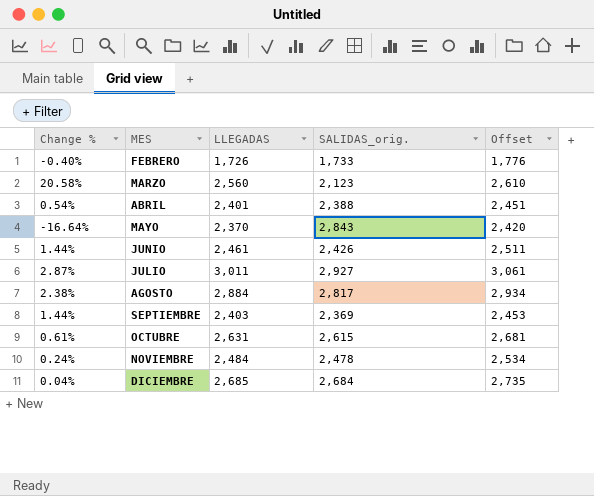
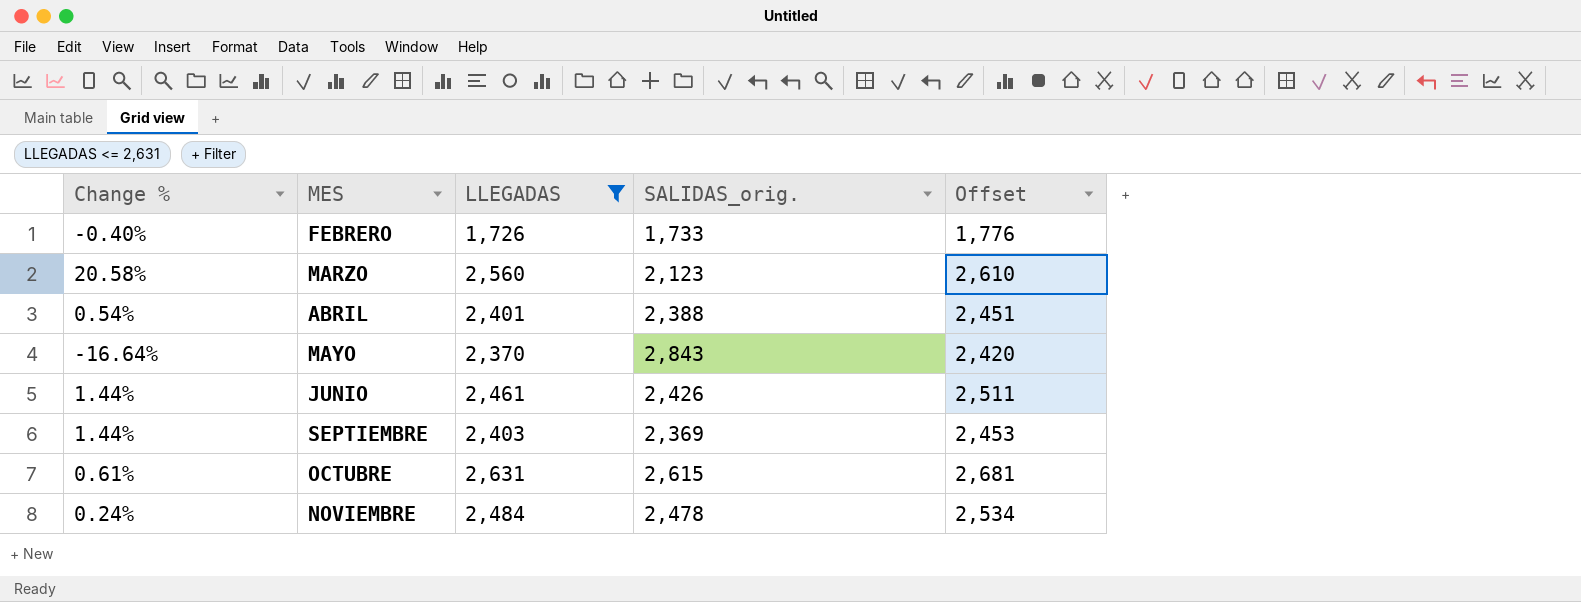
filter: none -> LLEGADAS <= 2,631

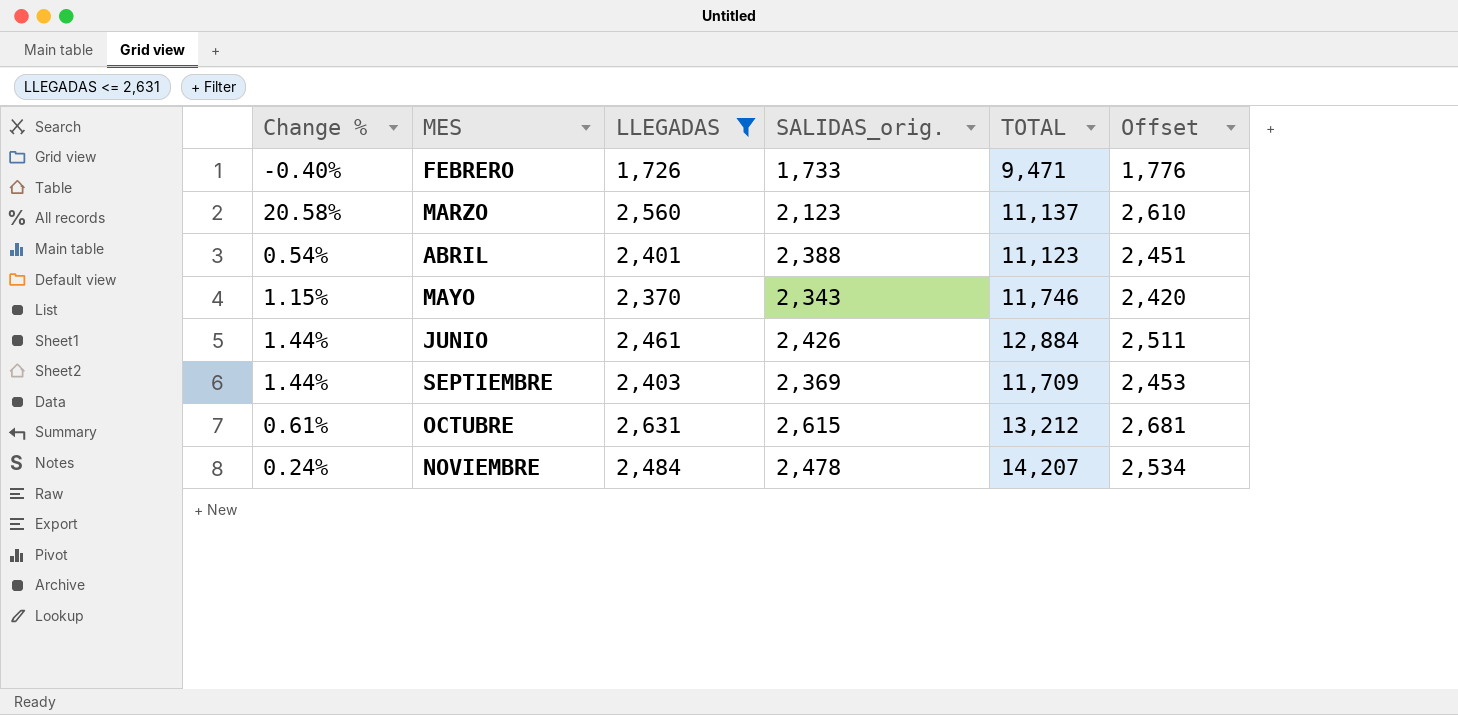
column TOTAL | position: none -> 5
MAYO | Change %: -16.64% -> 1.15%
MAYO | SALIDAS_orig.: 2,843 -> 2,343

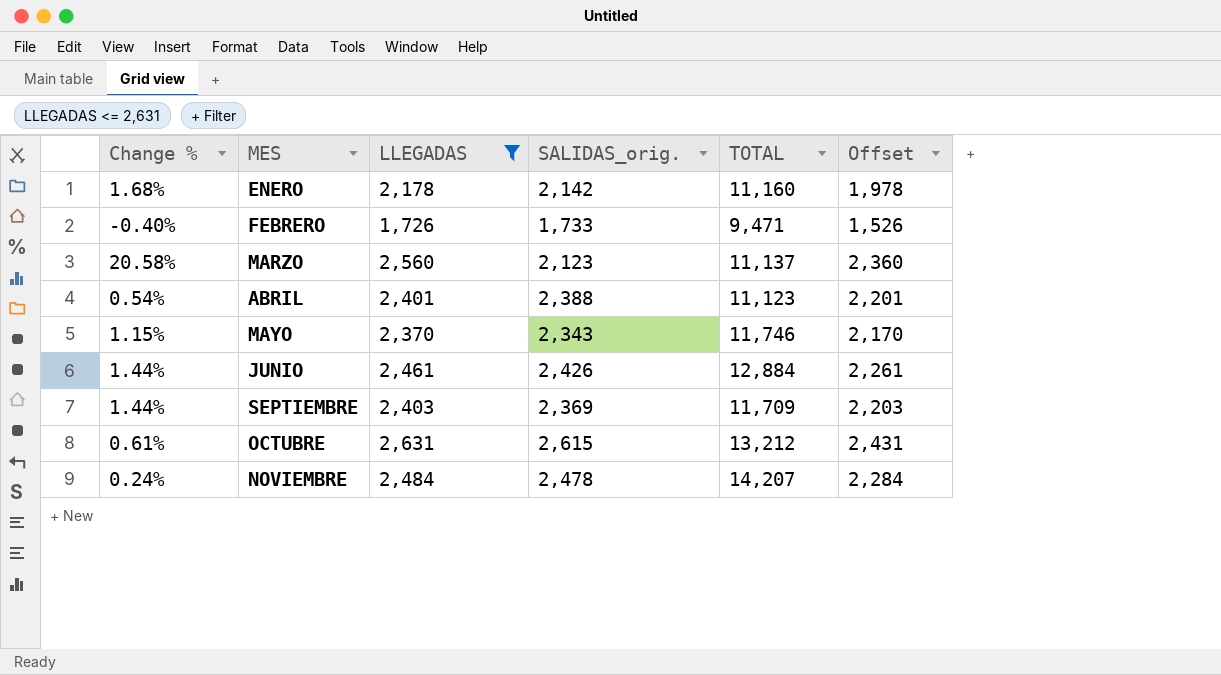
column Offset | formula: [LLEGADAS] + 50 -> [LLEGADAS] - 200
row ENERO: none -> 1.68% | 2,178 | 2,142 | 11,160 | 1,978

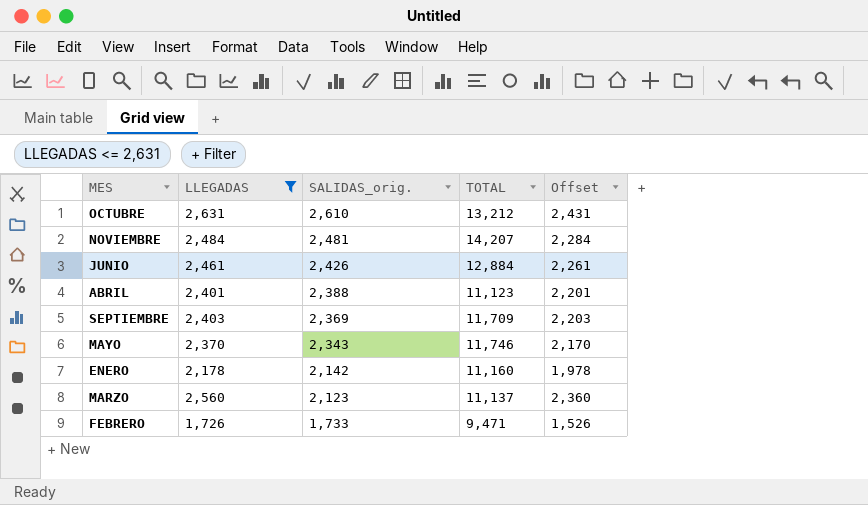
row order: MES ascending -> SALIDAS_orig. descending
column Change % | formula: ([LLEGADAS] - [SALIDAS_orig.]) / [SALIDAS_orig.] -> none
OCTUBRE | SALIDAS_orig.: 2,615 -> 2,610
NOVIEMBRE | SALIDAS_orig.: 2,478 -> 2,481

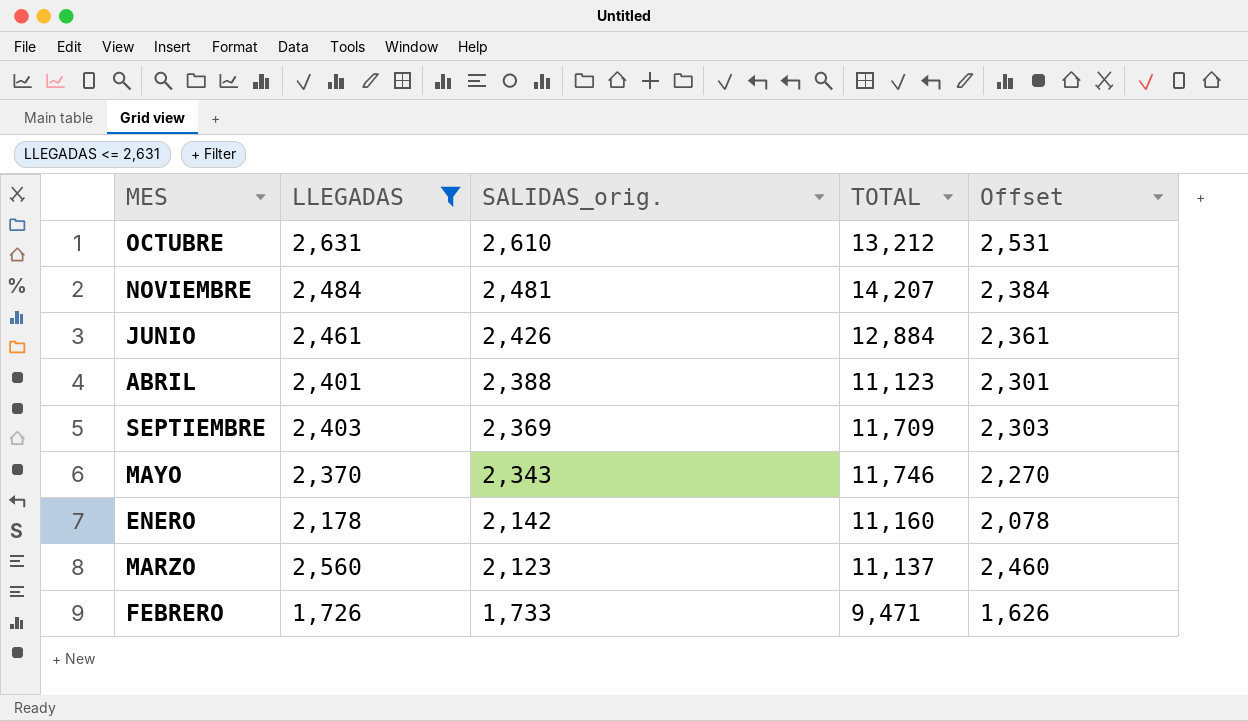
column Offset | formula: [LLEGADAS] - 200 -> [LLEGADAS] - 100

